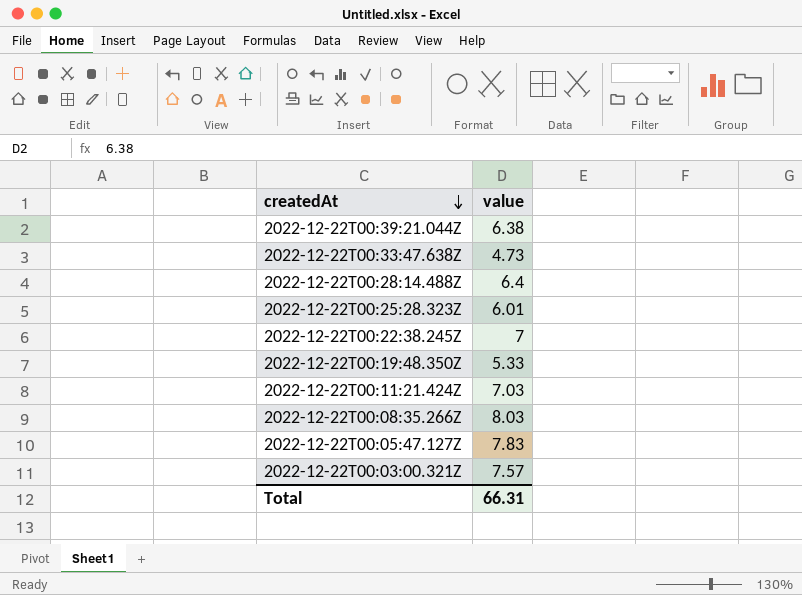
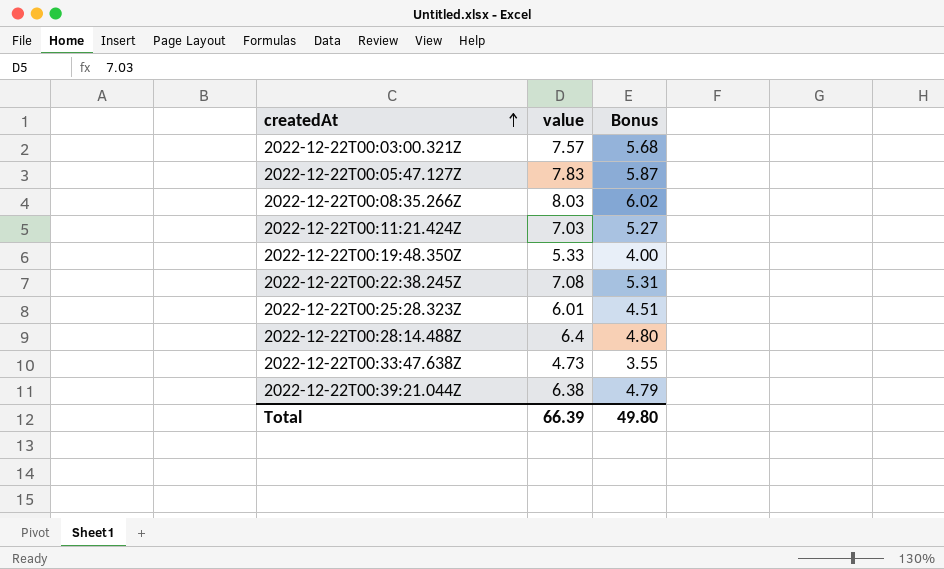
row order: createdAt descending -> createdAt ascending
column Bonus | formula: none -> [value] * 0.75
2022-12-22T00:22:38.245Z | value: 7 -> 7.08
Total | value: 66.31 -> 66.39

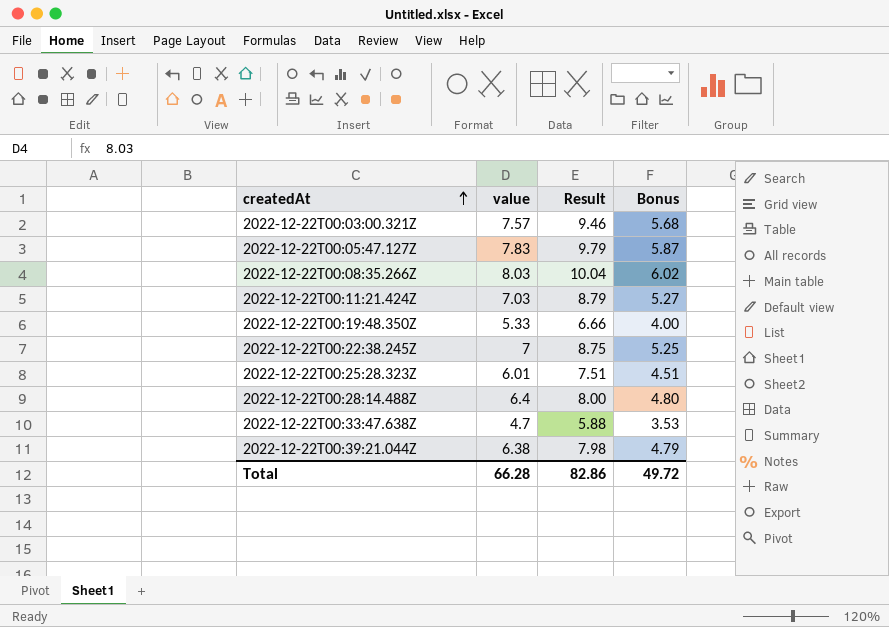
column Result | formula: none -> [value] * 1.25
2022-12-22T00:22:38.245Z | value: 7.08 -> 7
2022-12-22T00:22:38.245Z | Bonus: 5.31 -> 5.25
2022-12-22T00:33:47.638Z | value: 4.73 -> 4.7
2022-12-22T00:33:47.638Z | Bonus: 3.55 -> 3.53
Total | value: 66.39 -> 66.28
Total | Bonus: 49.80 -> 49.72

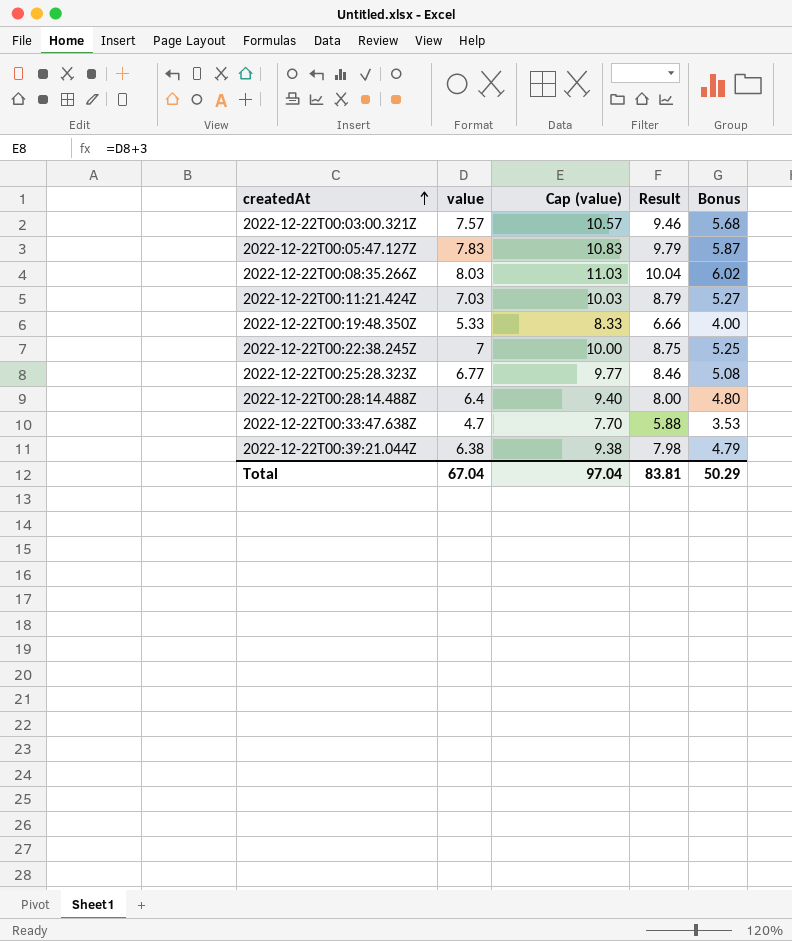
column Cap (value) | formula: none -> [value] + 3
2022-12-22T00:25:28.323Z | value: 6.01 -> 6.77
2022-12-22T00:25:28.323Z | Result: 7.51 -> 8.46
2022-12-22T00:25:28.323Z | Bonus: 4.51 -> 5.08
Total | value: 66.28 -> 67.04
Total | Result: 82.86 -> 83.81
Total | Bonus: 49.72 -> 50.29

